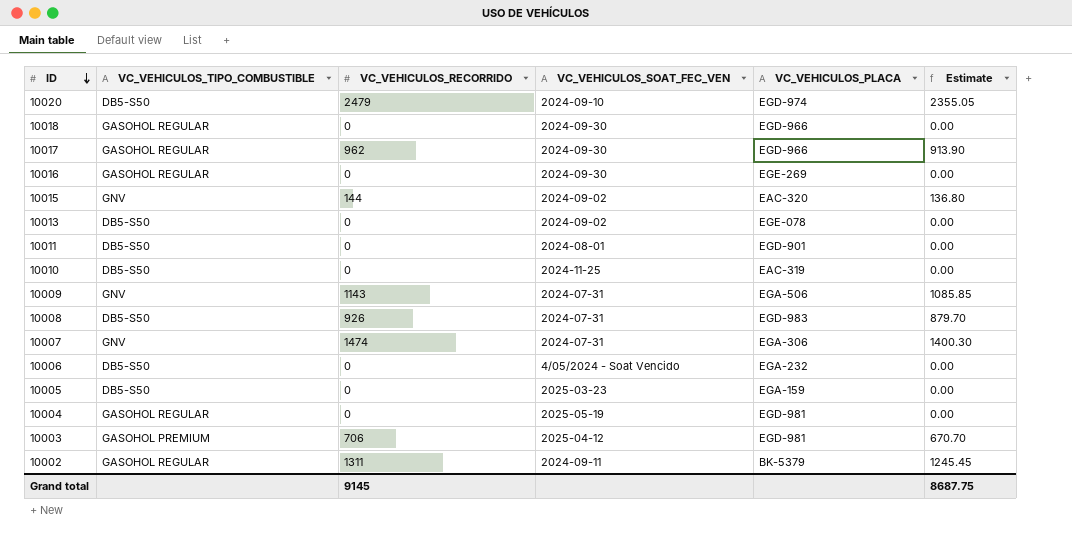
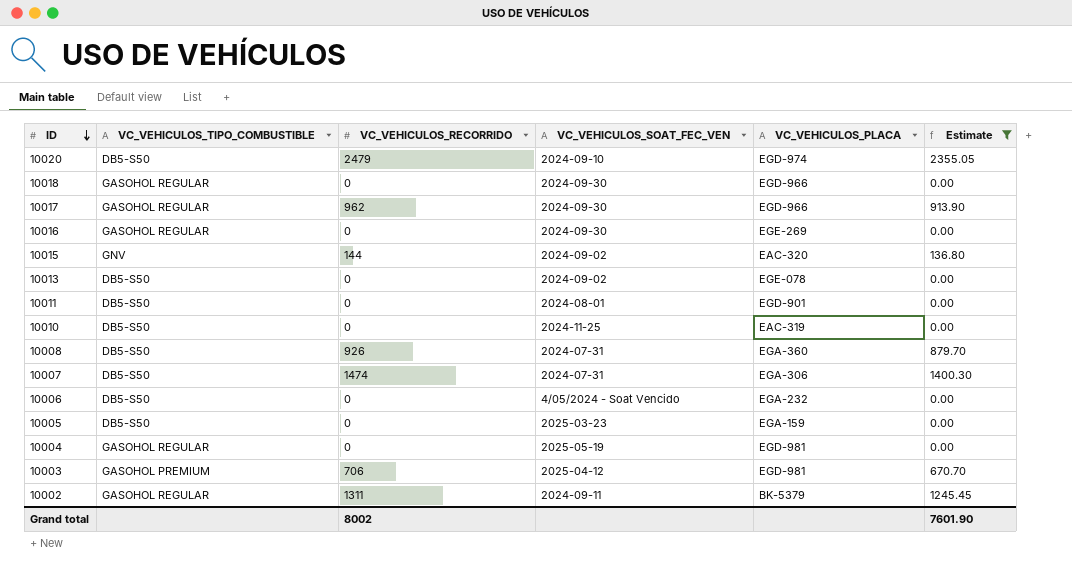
filter: none -> Estimate != 1085.85
10008 | VC_VEHICULOS_PLACA: EGD-983 -> EGA-360
10007 | VC_VEHICULOS_TIPO_COMBUSTIBLE: GNV -> DB5-S50
Grand total | VC_VEHICULOS_RECORRIDO: 9145 -> 8002
Grand total | Estimate: 8687.75 -> 7601.90

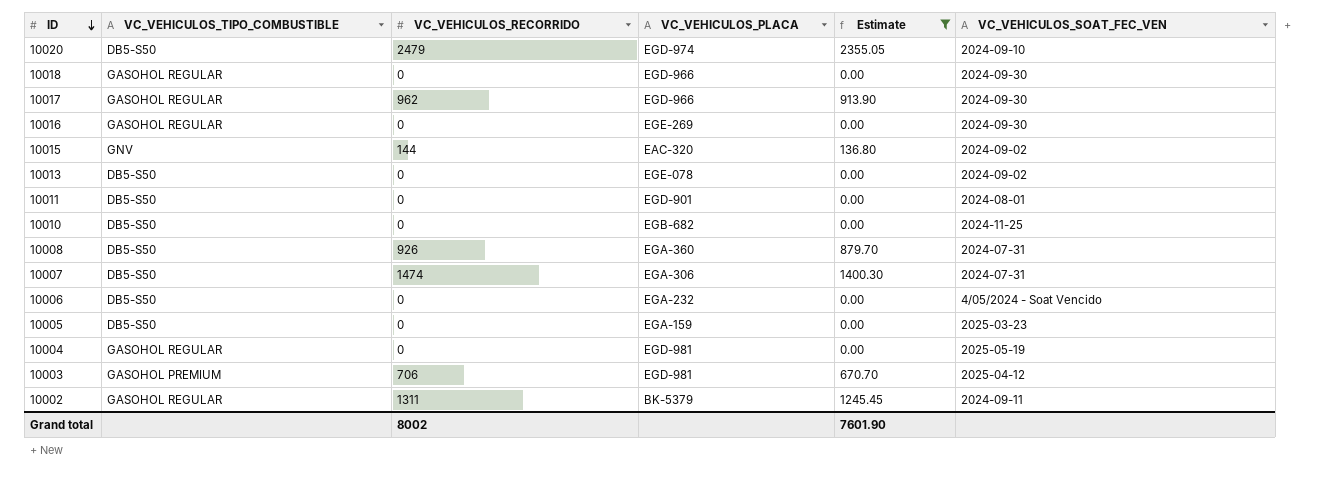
column VC_VEHICULOS_SOAT_FEC_VEN | position: 4 -> 6
10010 | VC_VEHICULOS_PLACA: EAC-319 -> EGB-682

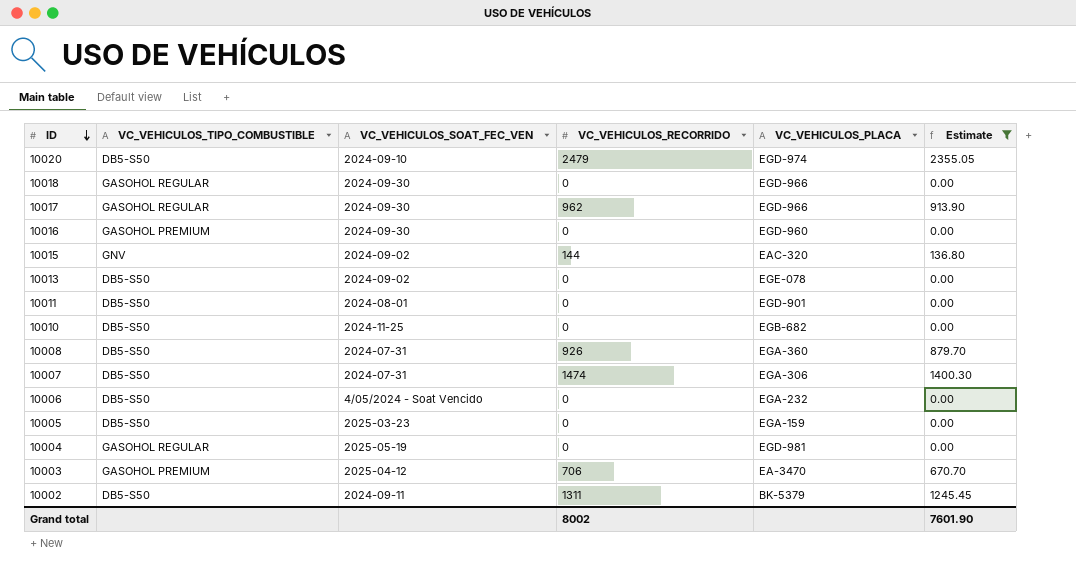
column VC_VEHICULOS_SOAT_FEC_VEN | position: 6 -> 3
10016 | VC_VEHICULOS_TIPO_COMBUSTIBLE: GASOHOL REGULAR -> GASOHOL PREMIUM
10016 | VC_VEHICULOS_PLACA: EGE-269 -> EGD-960
10003 | VC_VEHICULOS_PLACA: EGD-981 -> EA-3470
10002 | VC_VEHICULOS_TIPO_COMBUSTIBLE: GASOHOL REGULAR -> DB5-S50

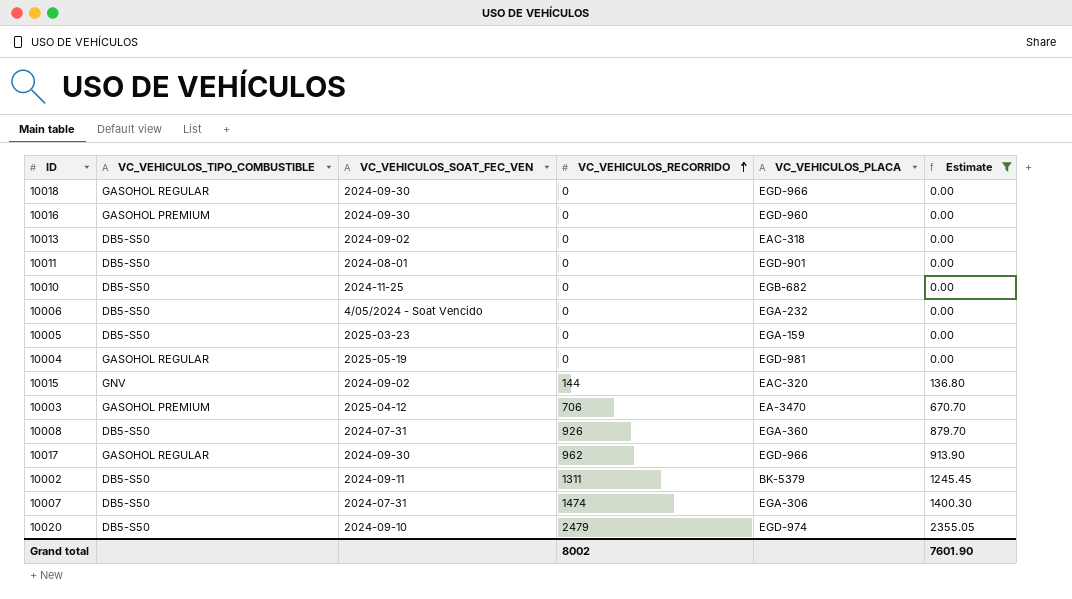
row order: ID descending -> VC_VEHICULOS_RECORRIDO ascending
10013 | VC_VEHICULOS_PLACA: EGE-078 -> EAC-318

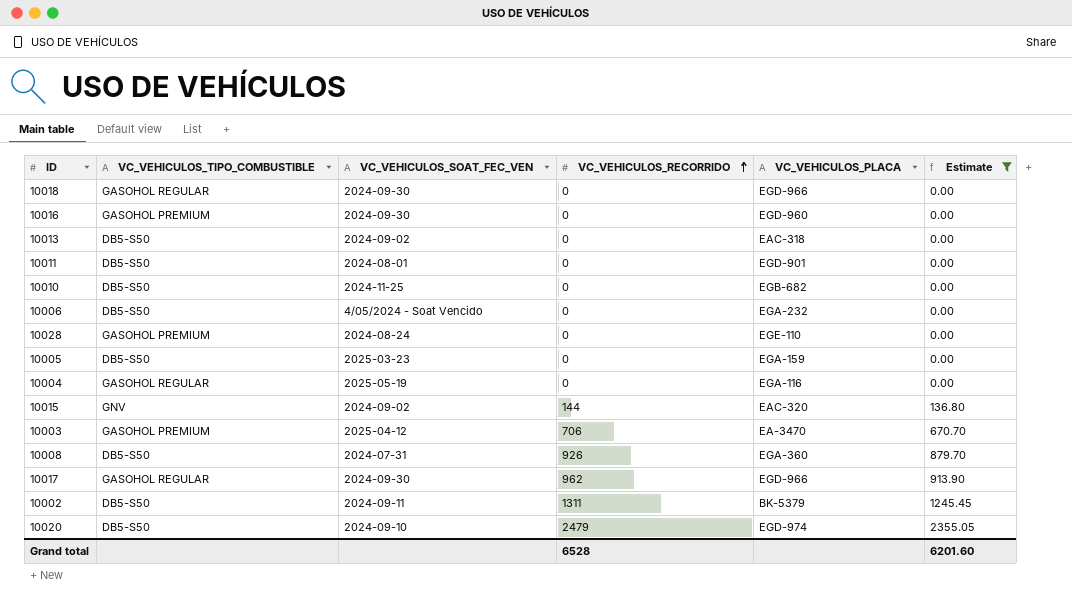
row 10007: DB5-S50 | 2024-07-31 | 1474 | EGA-306 | 1400.30 -> none
row 10028: none -> GASOHOL PREMIUM | 2024-08-24 | 0 | EGE-110 | 0.00
10004 | VC_VEHICULOS_PLACA: EGD-981 -> EGA-116
Grand total | VC_VEHICULOS_RECORRIDO: 8002 -> 6528
Grand total | Estimate: 7601.90 -> 6201.60

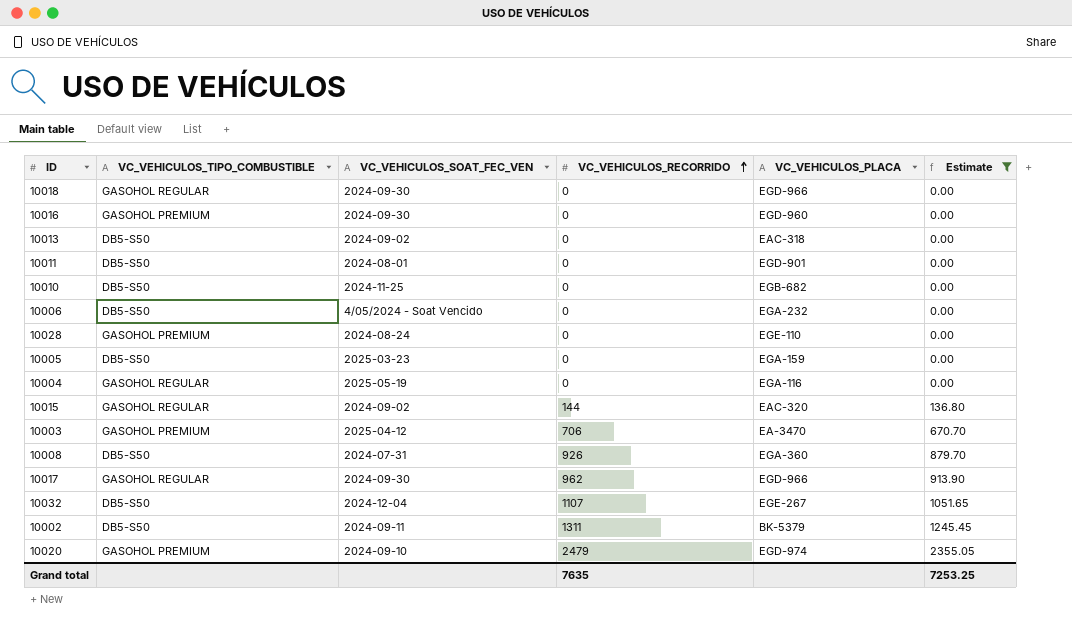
10015 | VC_VEHICULOS_TIPO_COMBUSTIBLE: GNV -> GASOHOL REGULAR
row 10032: none -> DB5-S50 | 2024-12-04 | 1107 | EGE-267 | 1051.65
10020 | VC_VEHICULOS_TIPO_COMBUSTIBLE: DB5-S50 -> GASOHOL PREMIUM
Grand total | VC_VEHICULOS_RECORRIDO: 6528 -> 7635
Grand total | Estimate: 6201.60 -> 7253.25

